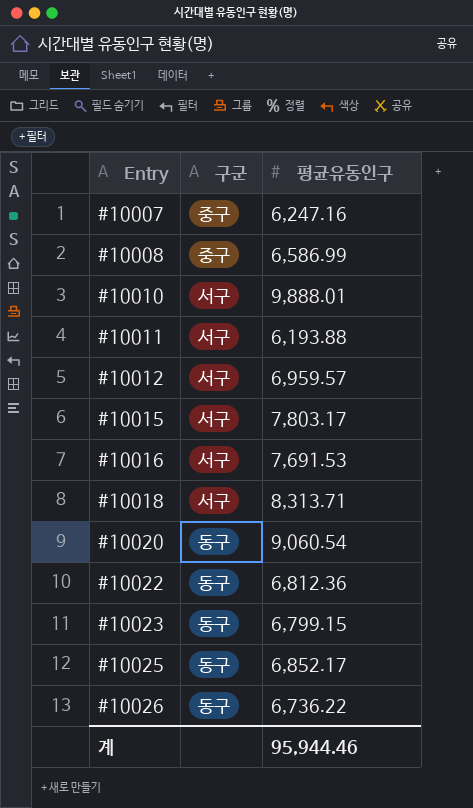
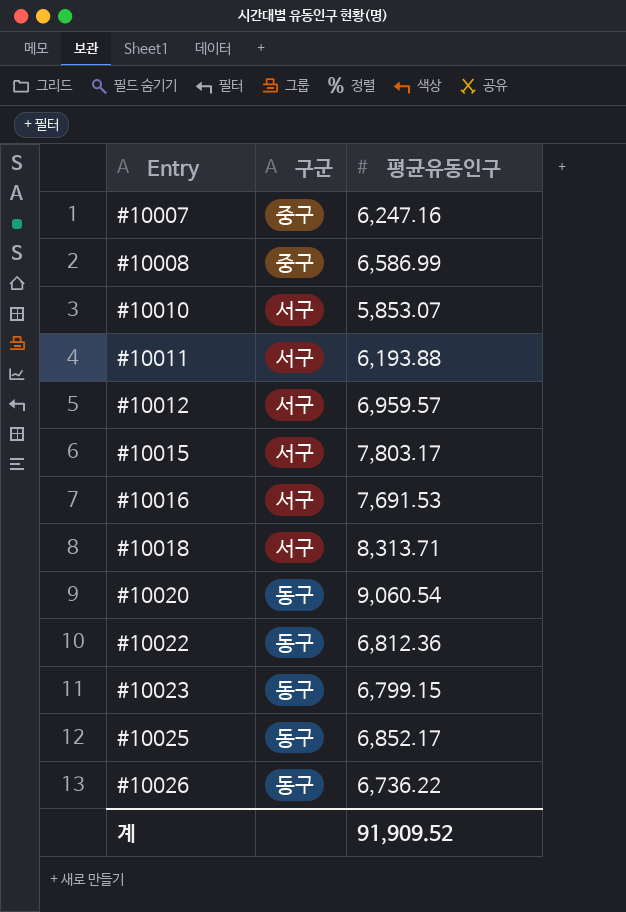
#10010 | 평균유동인구: 9,888.01 -> 5,853.07
계 | 평균유동인구: 95,944.46 -> 91,909.52

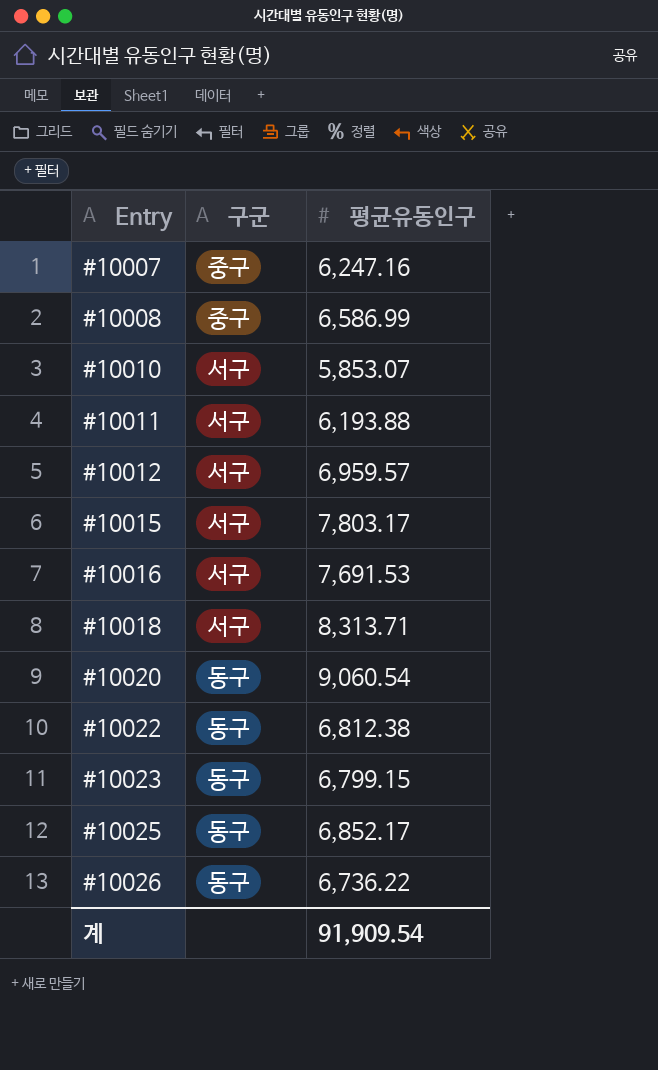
#10022 | 평균유동인구: 6,812.36 -> 6,812.38
계 | 평균유동인구: 91,909.52 -> 91,909.54

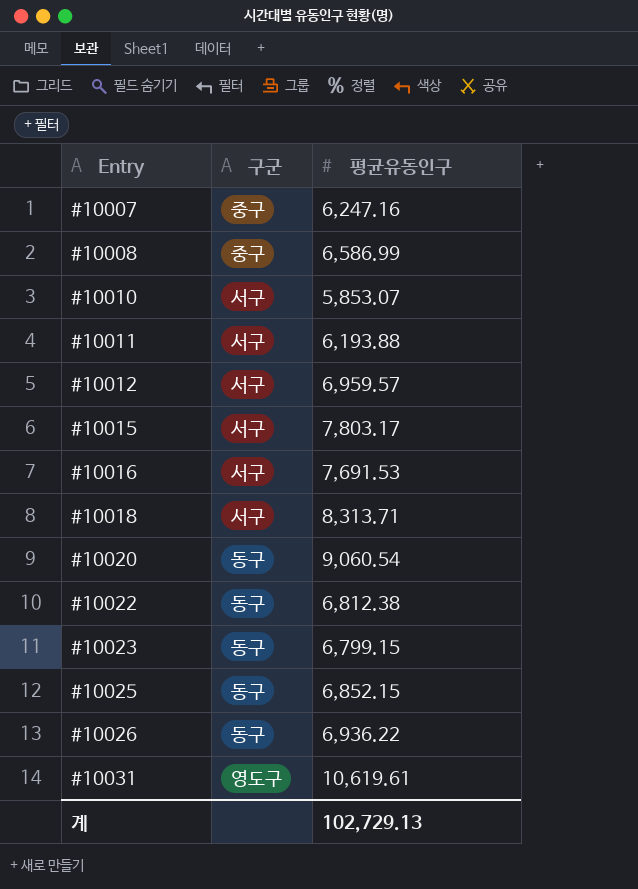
#10025 | 평균유동인구: 6,852.17 -> 6,852.15
#10026 | 평균유동인구: 6,736.22 -> 6,936.22
row #10031: none -> 영도구 | 10,619.61
계 | 평균유동인구: 91,909.54 -> 102,729.13

